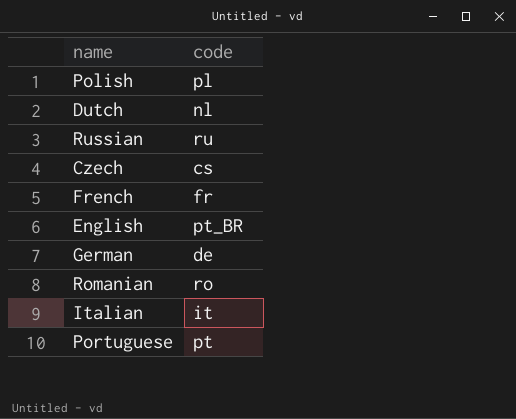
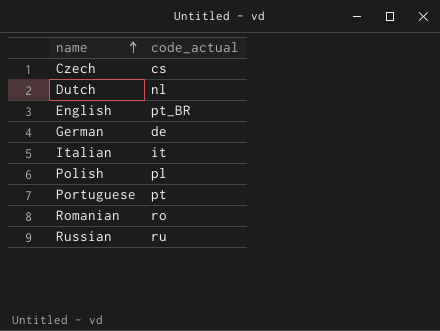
row order: none -> name ascending
column name: code -> code_actual
row French: fr -> none

